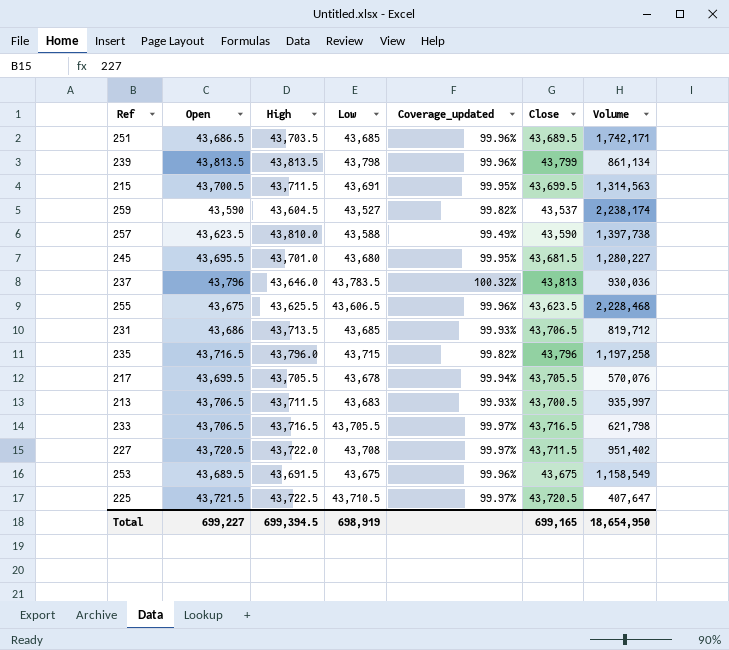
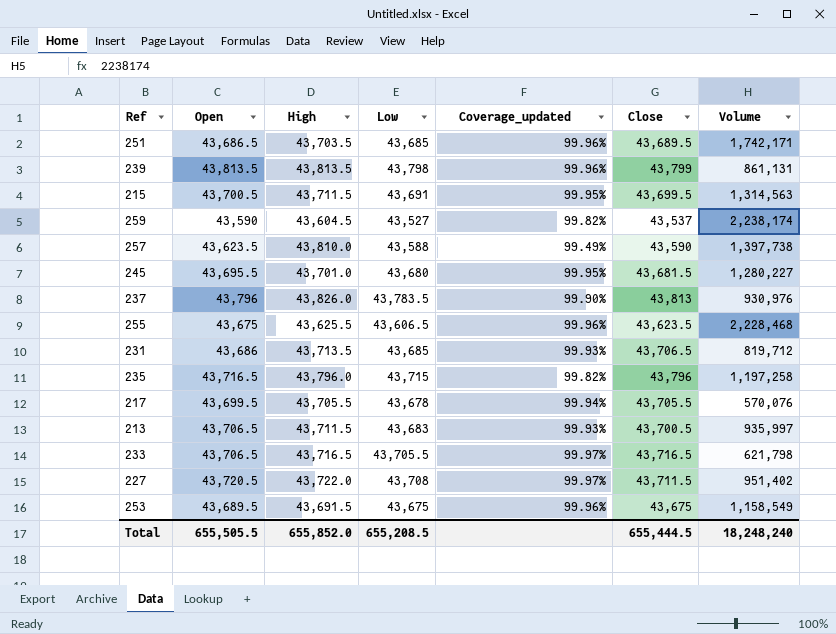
row 225: 43,721.5 | 43,722.5 | 43,710.5 | 99.97% | 43,720.5 | 407,647 -> none
239 | Volume: 861,134 -> 861,131
237 | High: 43,646.0 -> 43,826.0
237 | Coverage_updated: 100.32% -> 99.90%
237 | Volume: 930,036 -> 930,976
Total | Open: 699,227 -> 655,505.5
Total | High: 699,394.5 -> 655,852.0
Total | Low: 698,919 -> 655,208.5
Total | Close: 699,165 -> 655,444.5
Total | Volume: 18,654,950 -> 18,248,240

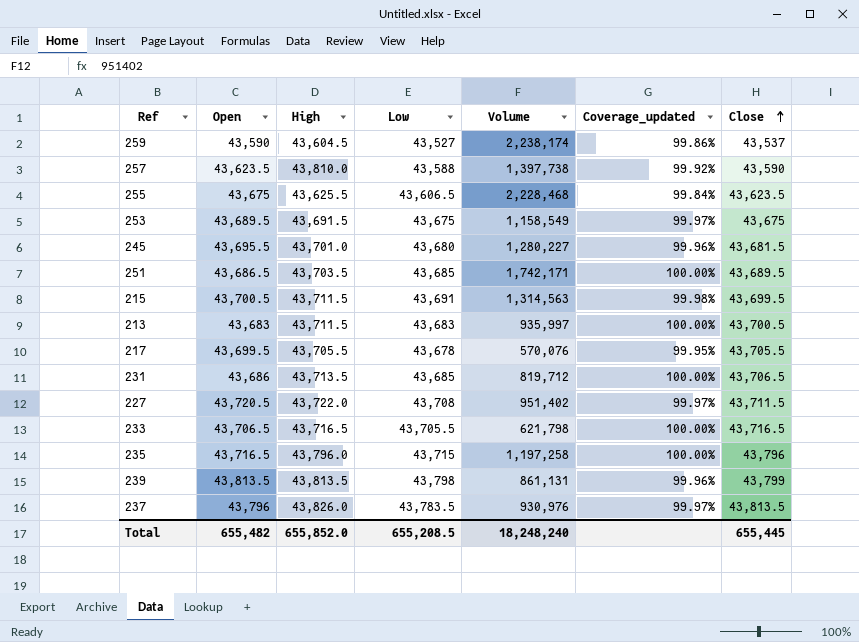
row order: none -> Close ascending
column Volume | position: 7 -> 5
column Coverage_updated | formula: [Low] / [High] -> [Low] / [Open]
213 | Open: 43,706.5 -> 43,683
237 | Close: 43,813 -> 43,813.5
Total | Open: 655,505.5 -> 655,482
Total | Close: 655,444.5 -> 655,445

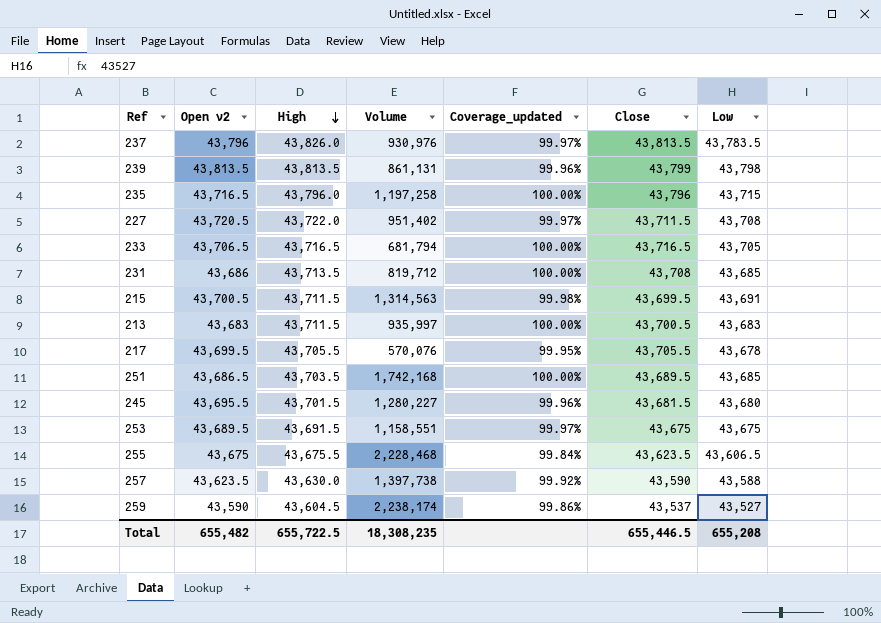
row order: Close ascending -> High descending
column name: Open -> Open v2
column Low | position: 4 -> 7
233 | Volume: 621,798 -> 681,794
233 | Low: 43,705.5 -> 43,705
231 | Close: 43,706.5 -> 43,708
251 | Volume: 1,742,171 -> 1,742,168
245 | High: 43,701.0 -> 43,701.5
253 | Volume: 1,158,549 -> 1,158,551
255 | High: 43,625.5 -> 43,675.5
257 | High: 43,810.0 -> 43,630.0
Total | High: 655,852.0 -> 655,722.5
Total | Volume: 18,248,240 -> 18,308,235
Total | Close: 655,445 -> 655,446.5
Total | Low: 655,208.5 -> 655,208

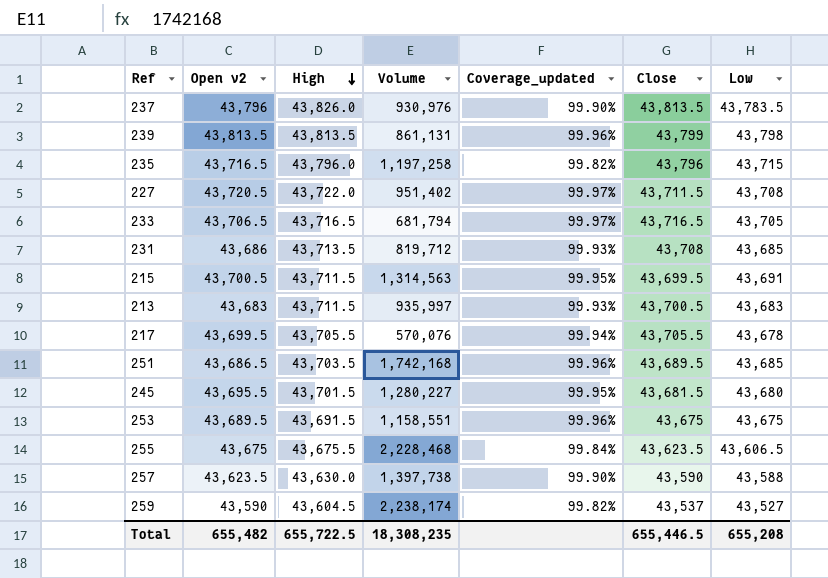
column Coverage_updated | formula: [Low] / [Open v2] -> [Low] / [High]

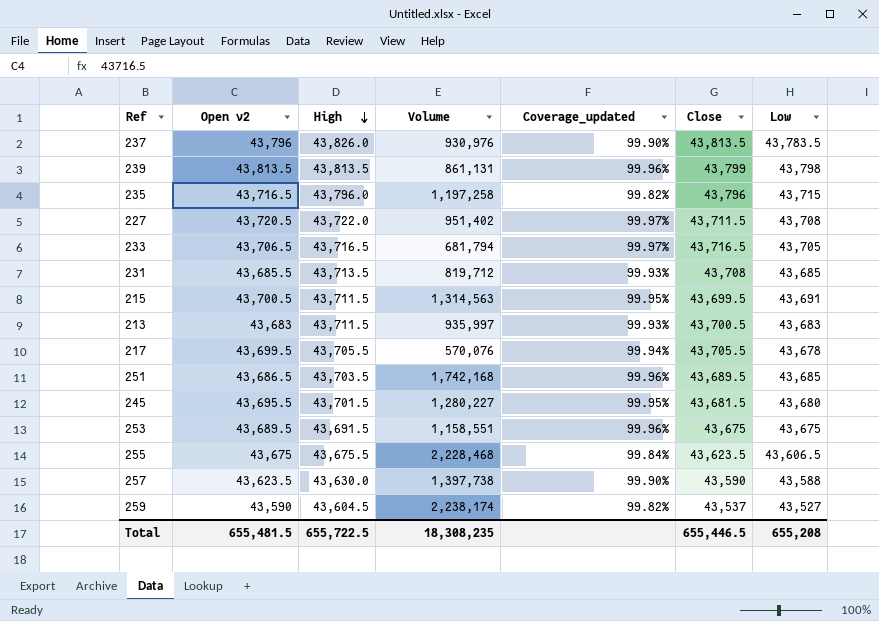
231 | Open v2: 43,686 -> 43,685.5
Total | Open v2: 655,482 -> 655,481.5

